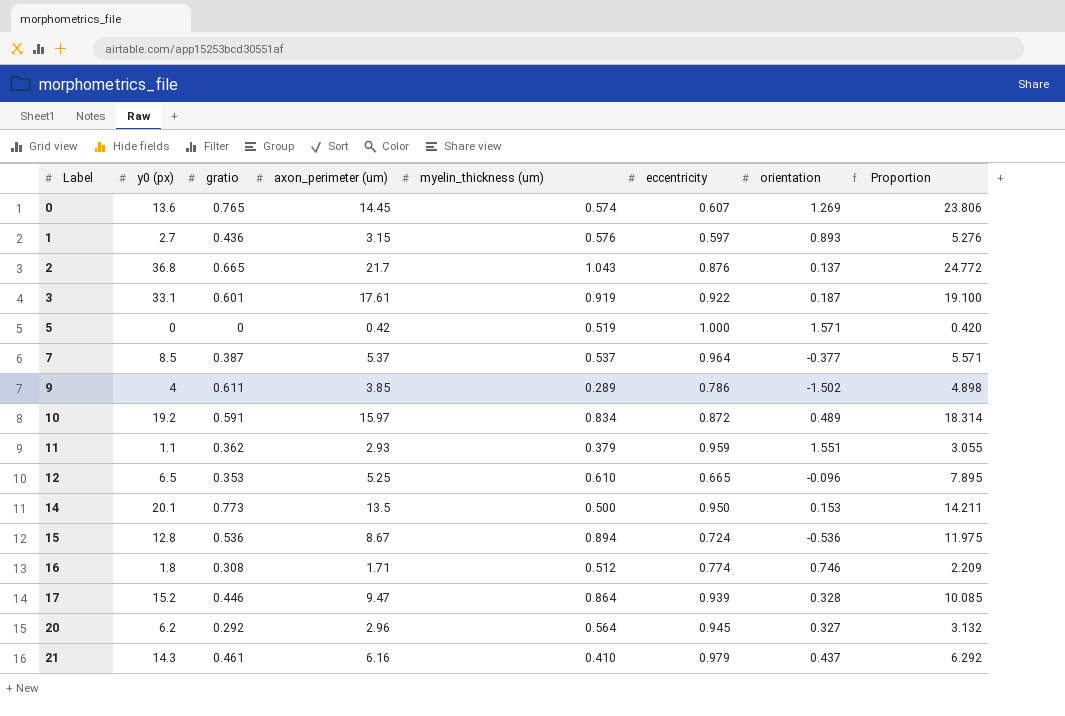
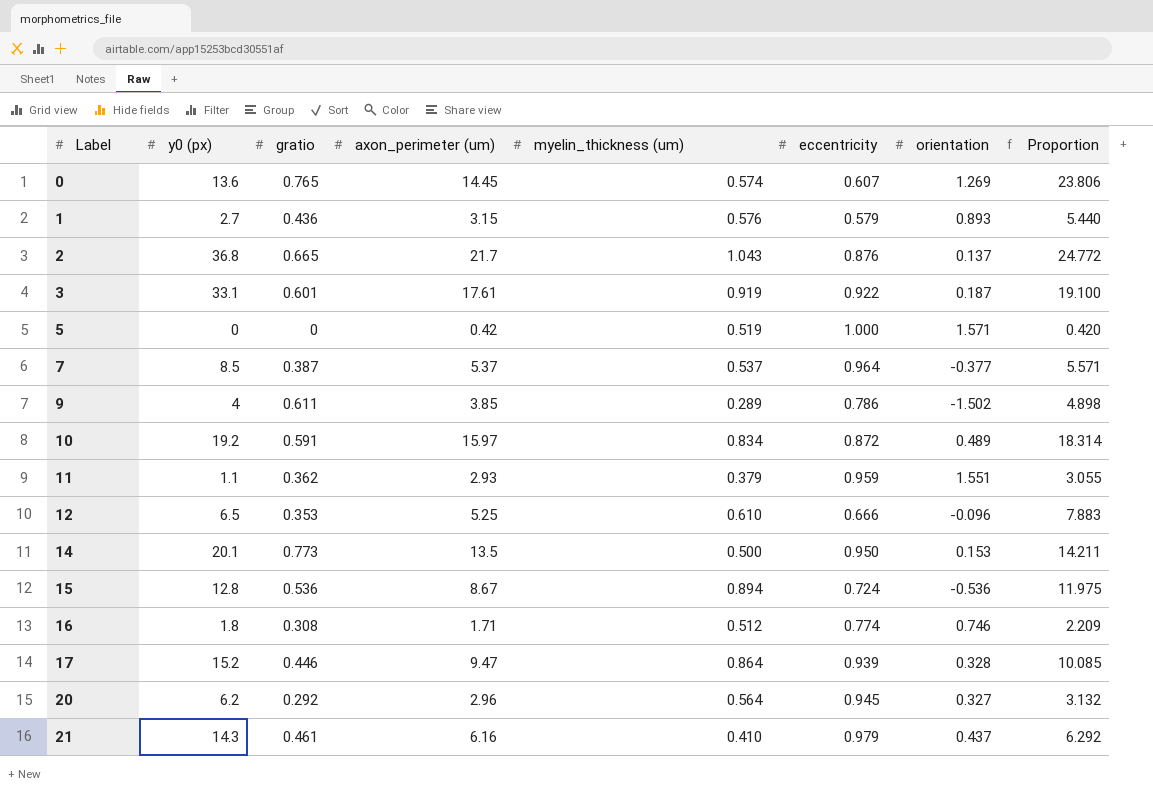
1 | eccentricity: 0.597 -> 0.579
1 | Proportion: 5.276 -> 5.440
12 | eccentricity: 0.665 -> 0.666
12 | Proportion: 7.895 -> 7.883

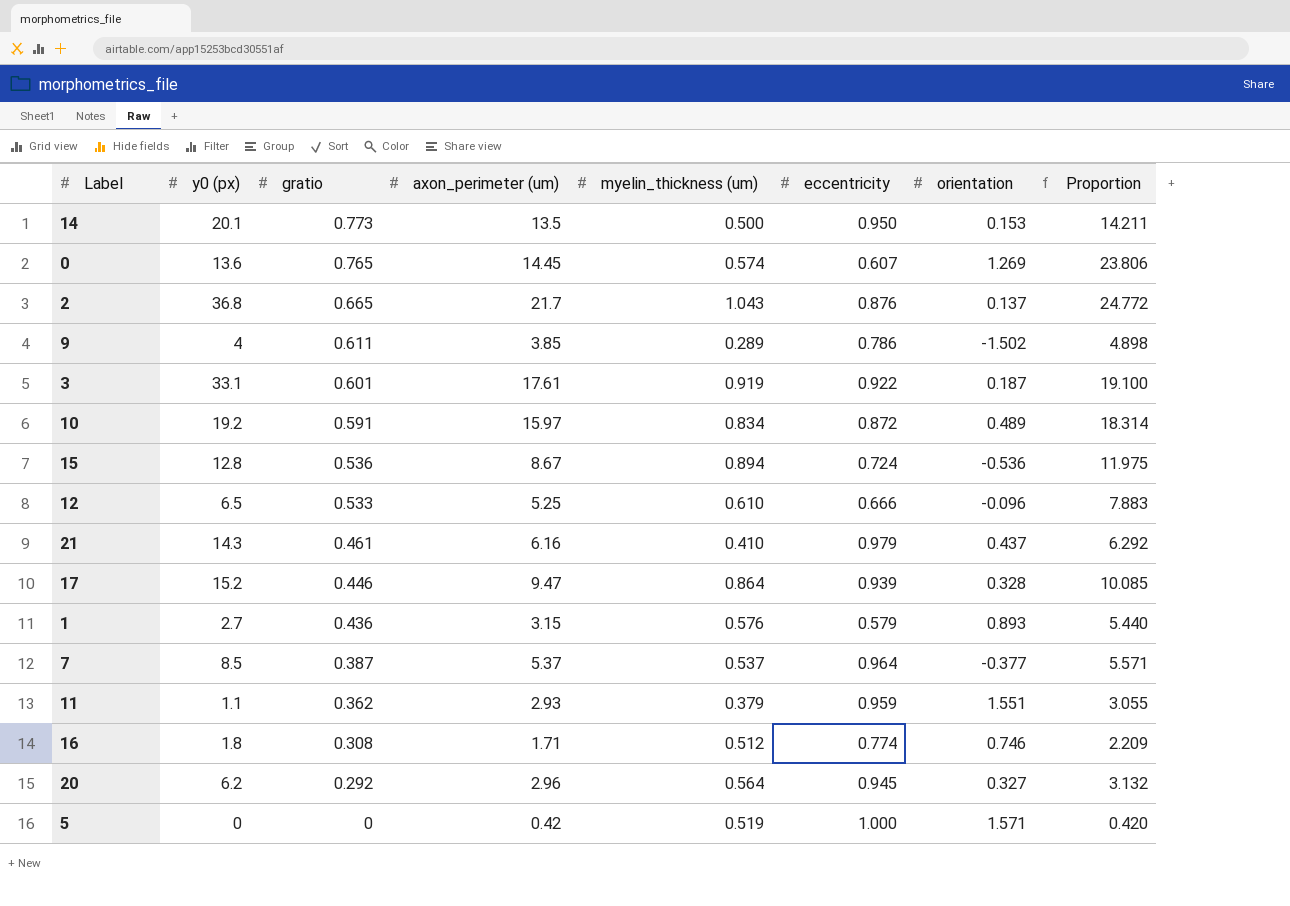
row order: Label ascending -> gratio descending
12 | gratio: 0.353 -> 0.533

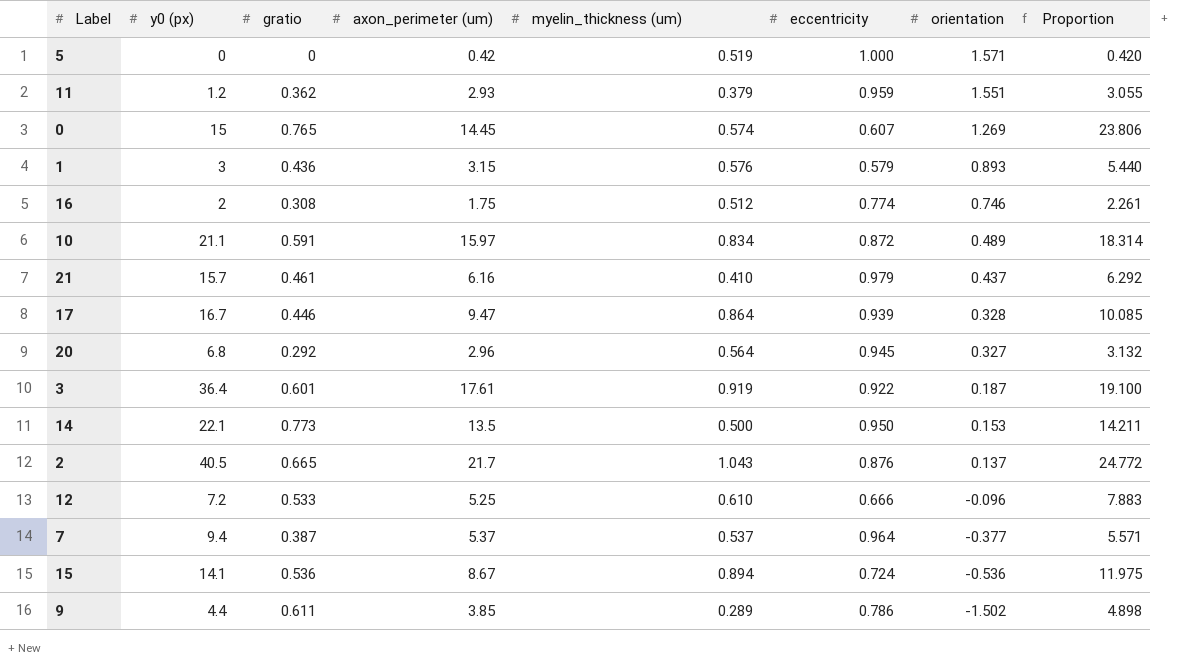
row order: gratio descending -> orientation descending
11 | y0 (px): 1.1 -> 1.2
0 | y0 (px): 13.6 -> 15
1 | y0 (px): 2.7 -> 3
16 | y0 (px): 1.8 -> 2
16 | axon_perimeter (um): 1.71 -> 1.75
16 | Proportion: 2.209 -> 2.261
10 | y0 (px): 19.2 -> 21.1
21 | y0 (px): 14.3 -> 15.7
17 | y0 (px): 15.2 -> 16.7
20 | y0 (px): 6.2 -> 6.8
3 | y0 (px): 33.1 -> 36.4
14 | y0 (px): 20.1 -> 22.1
2 | y0 (px): 36.8 -> 40.5
12 | y0 (px): 6.5 -> 7.2
7 | y0 (px): 8.5 -> 9.4
15 | y0 (px): 12.8 -> 14.1
9 | y0 (px): 4 -> 4.4

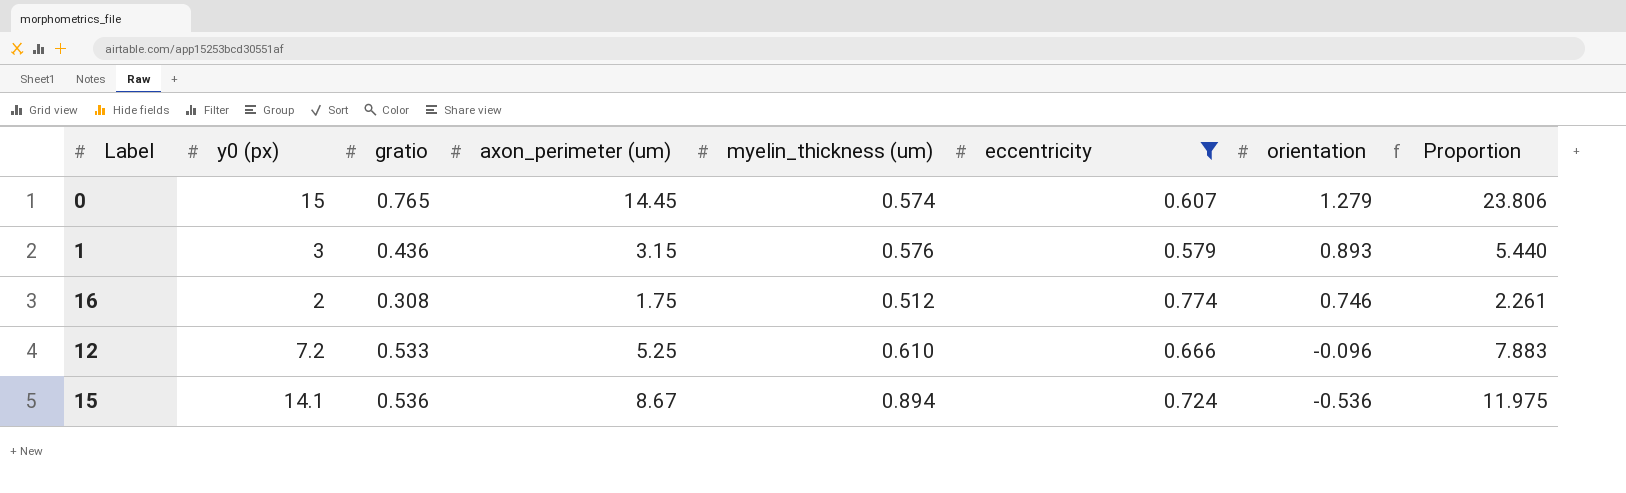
filter: none -> eccentricity <= 0.774
0 | orientation: 1.269 -> 1.279

